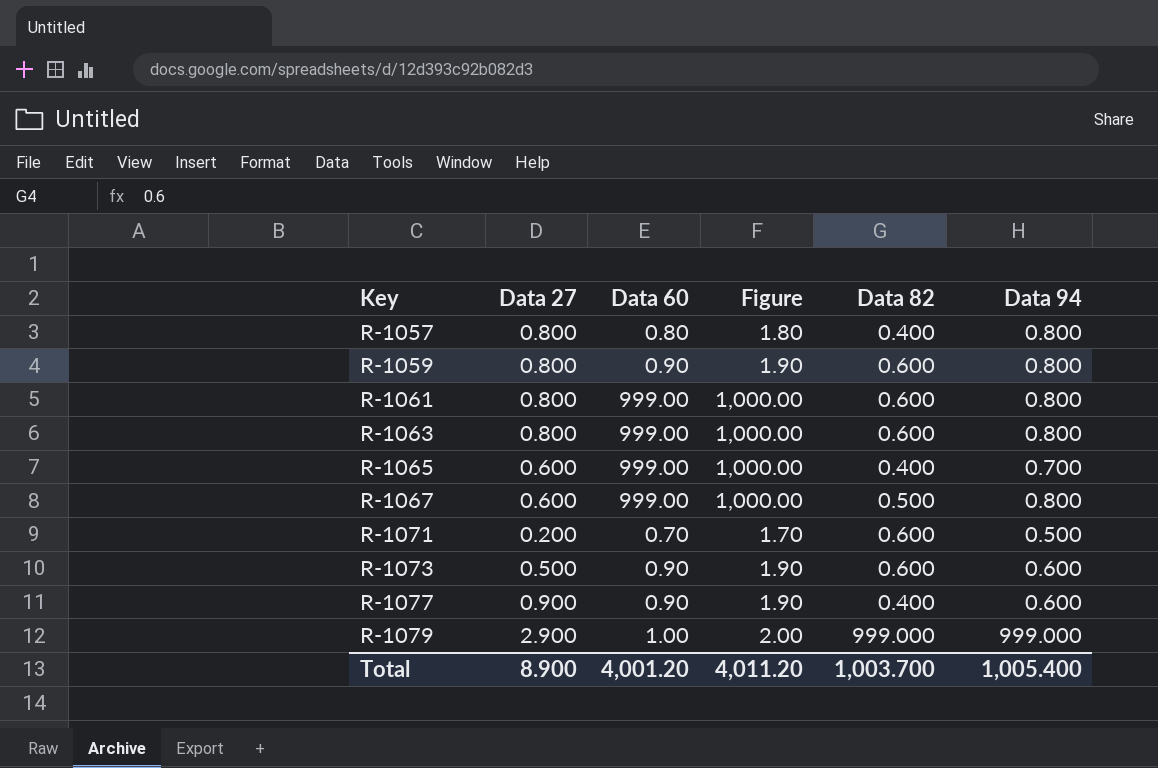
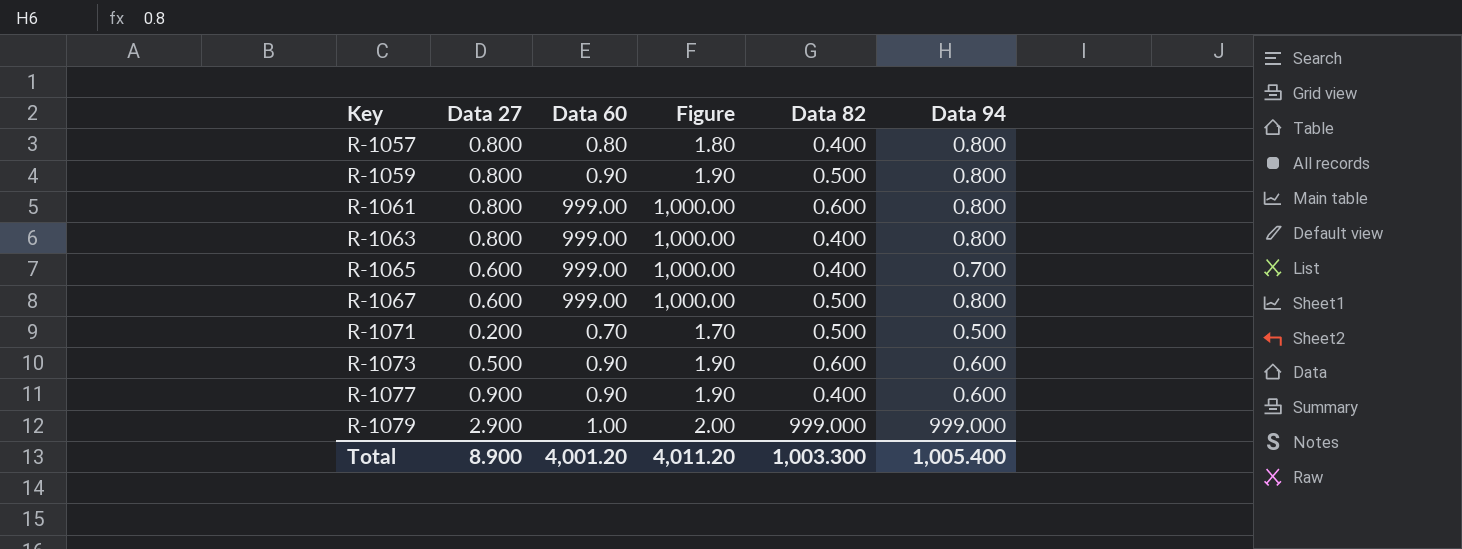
R-1059 | Data 82: 0.600 -> 0.500
R-1063 | Data 82: 0.600 -> 0.400
R-1071 | Data 82: 0.600 -> 0.500
Total | Data 82: 1,003.700 -> 1,003.300

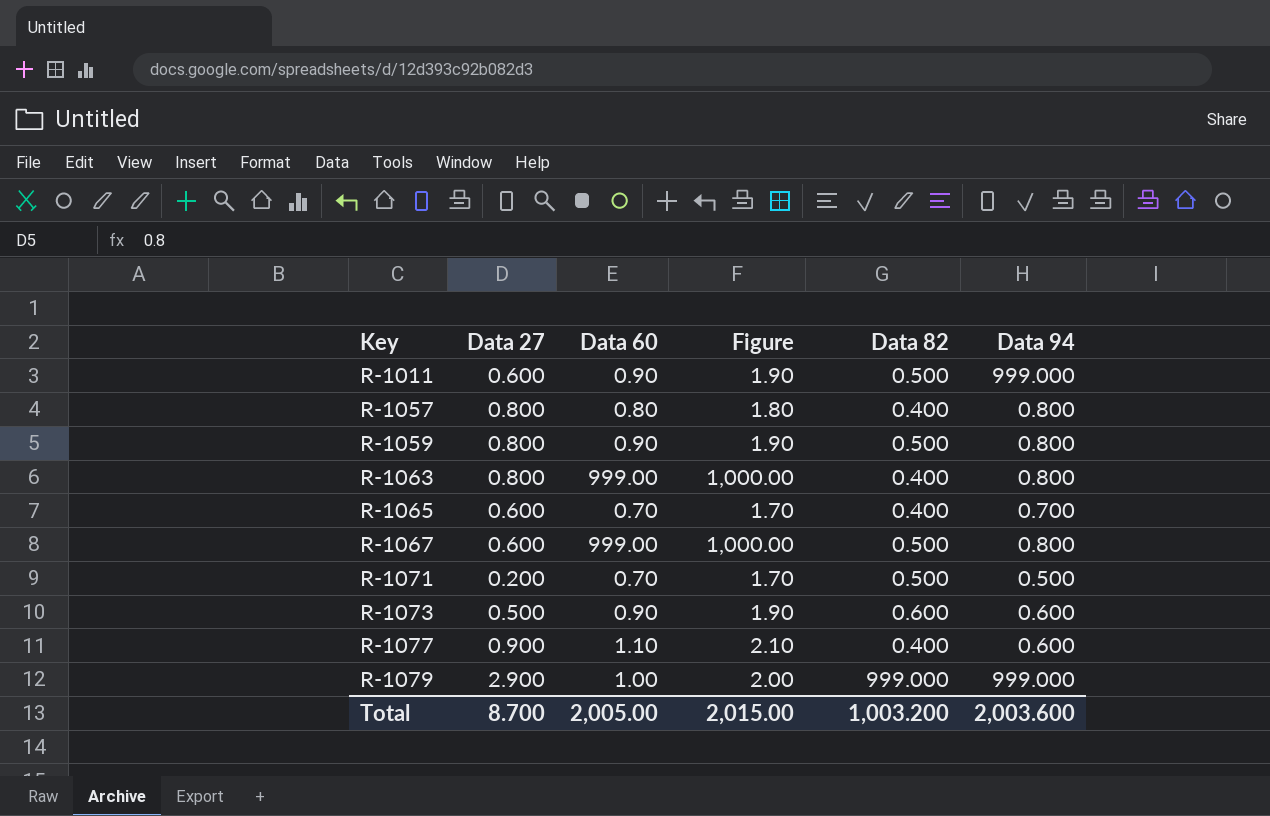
row R-1061: 0.800 | 999.00 | 1,000.00 | 0.600 | 0.800 -> none
row R-1011: none -> 0.600 | 0.90 | 1.90 | 0.500 | 999.000
R-1065 | Data 60: 999.00 -> 0.70
R-1065 | Figure: 1,000.00 -> 1.70
R-1077 | Data 60: 0.90 -> 1.10
R-1077 | Figure: 1.90 -> 2.10
Total | Data 27: 8.900 -> 8.700
Total | Data 60: 4,001.20 -> 2,005.00
Total | Figure: 4,011.20 -> 2,015.00
Total | Data 82: 1,003.300 -> 1,003.200
Total | Data 94: 1,005.400 -> 2,003.600

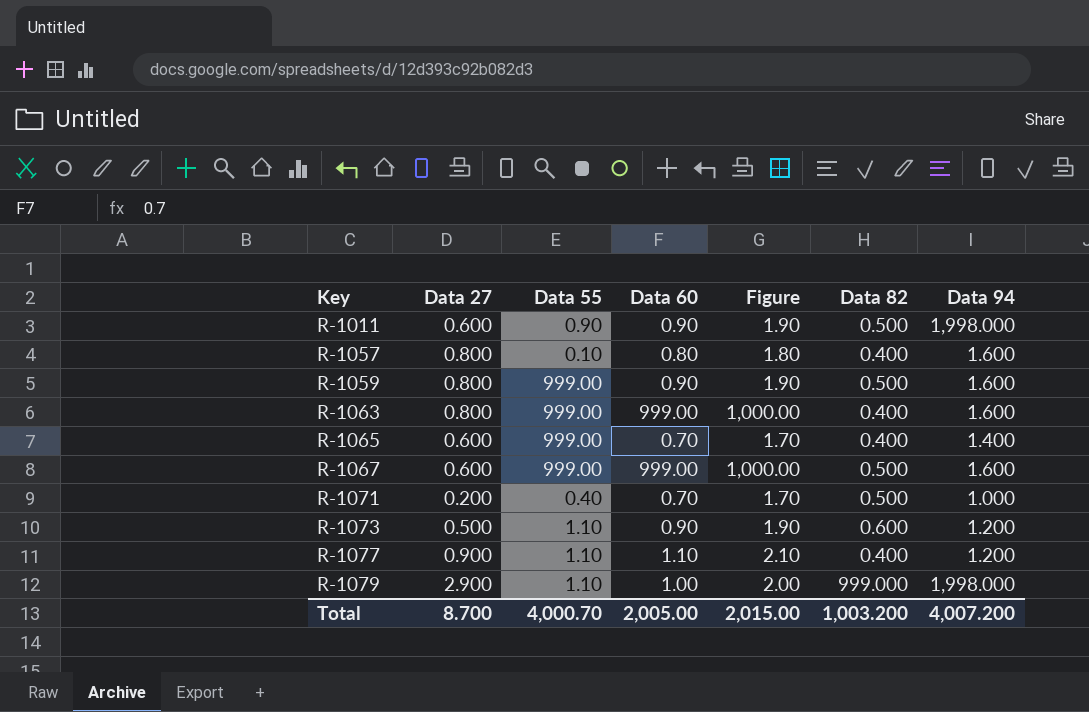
column Data 55 | position: none -> 3
R-1011 | Data 94: 999.000 -> 1,998.000
R-1057 | Data 94: 0.800 -> 1.600
R-1059 | Data 94: 0.800 -> 1.600
R-1063 | Data 94: 0.800 -> 1.600
R-1065 | Data 94: 0.700 -> 1.400
R-1067 | Data 94: 0.800 -> 1.600
R-1071 | Data 94: 0.500 -> 1.000
R-1073 | Data 94: 0.600 -> 1.200
R-1077 | Data 94: 0.600 -> 1.200
R-1079 | Data 94: 999.000 -> 1,998.000
Total | Data 94: 2,003.600 -> 4,007.200

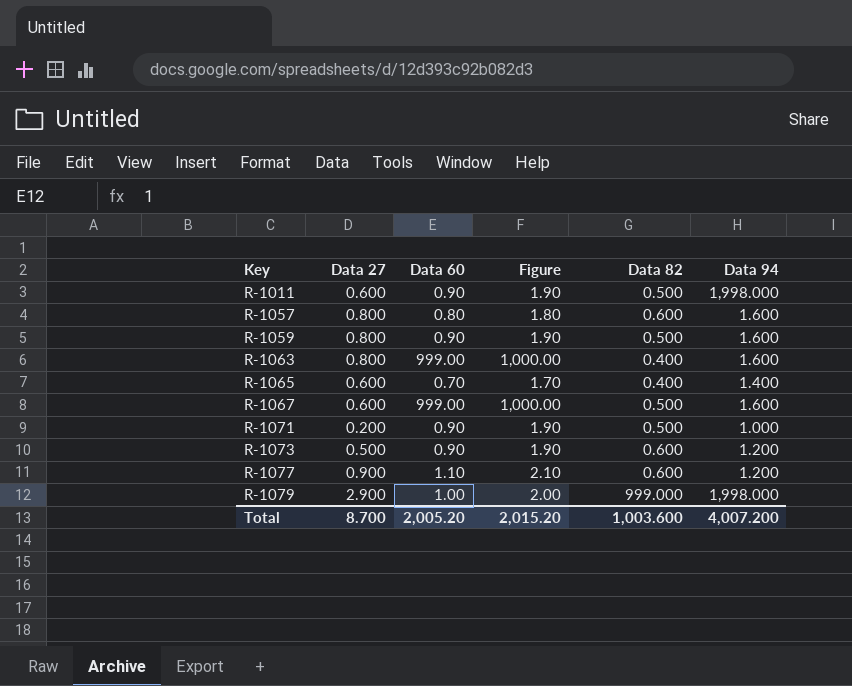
column Data 55 | position: 3 -> none
R-1057 | Data 82: 0.400 -> 0.600
R-1071 | Data 60: 0.70 -> 0.90
R-1071 | Figure: 1.70 -> 1.90
R-1077 | Data 82: 0.400 -> 0.600
Total | Data 60: 2,005.00 -> 2,005.20
Total | Figure: 2,015.00 -> 2,015.20
Total | Data 82: 1,003.200 -> 1,003.600

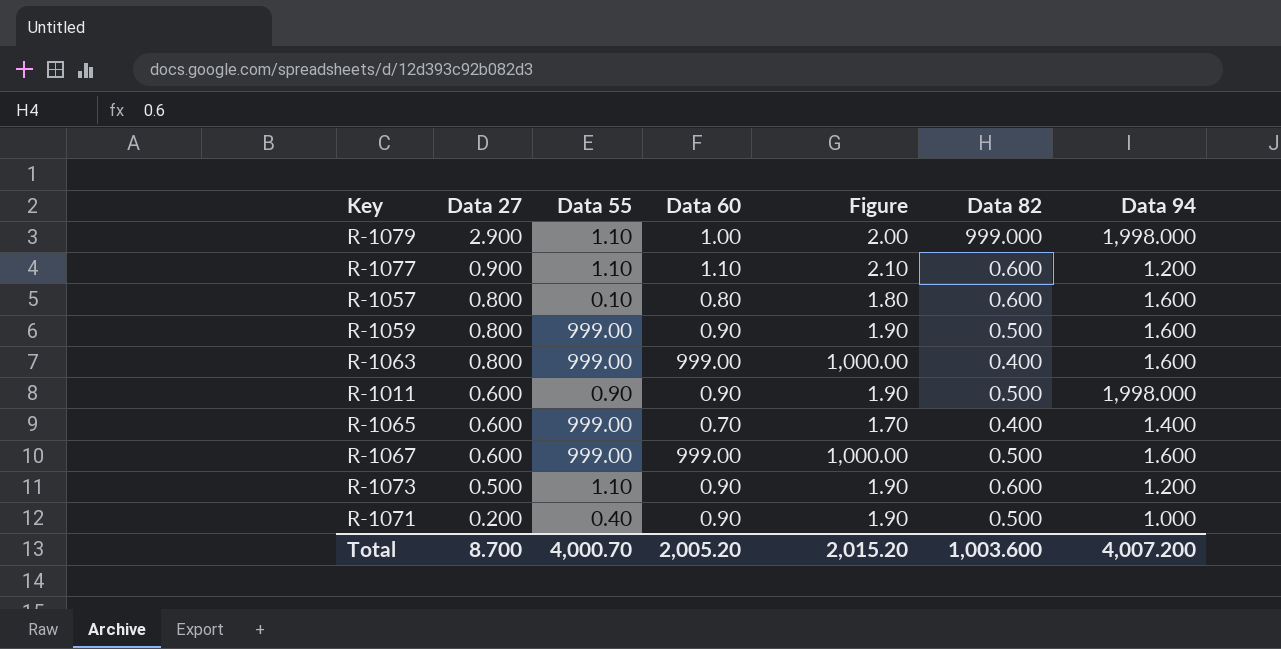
row order: Key ascending -> Data 27 descending
column Data 55 | position: none -> 3

